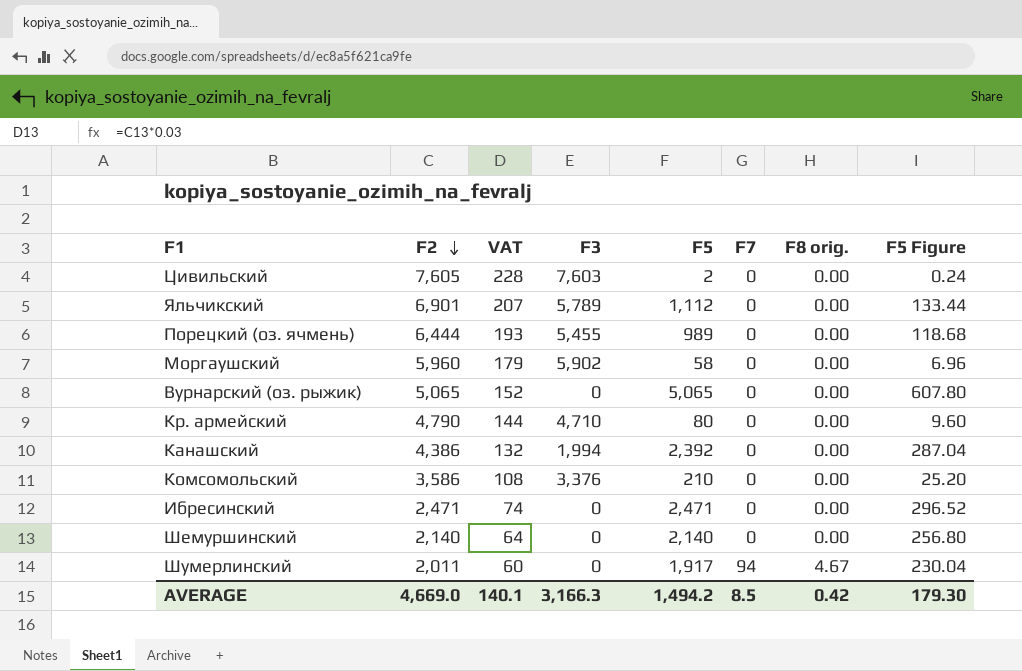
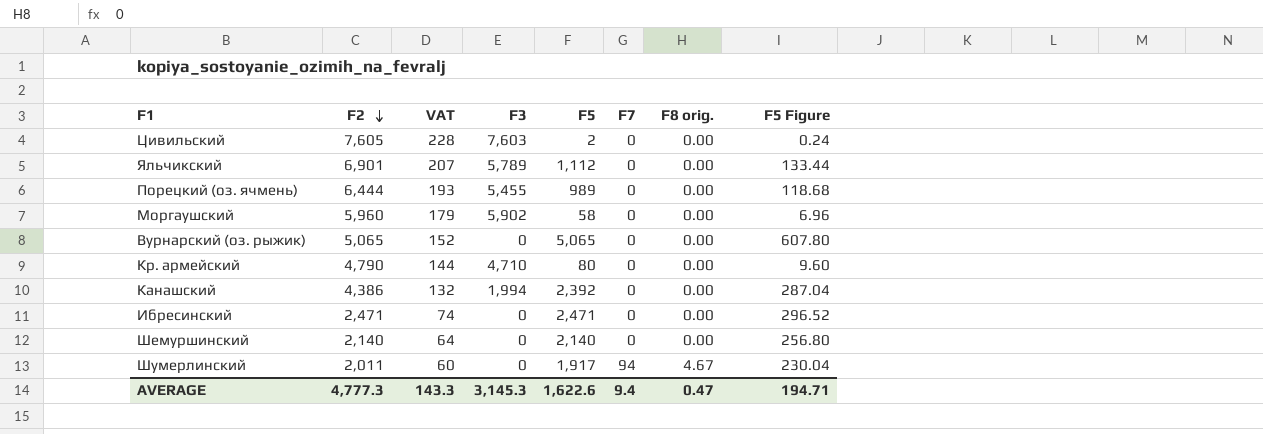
row Комсомольский: 3,586 | 108 | 3,376 | 210 | 0 | 0.00 | 25.20 -> none
AVERAGE | F2: 4,669.0 -> 4,777.3
AVERAGE | VAT: 140.1 -> 143.3
AVERAGE | F3: 3,166.3 -> 3,145.3
AVERAGE | F5: 1,494.2 -> 1,622.6
AVERAGE | F7: 8.5 -> 9.4
AVERAGE | F8 orig.: 0.42 -> 0.47
AVERAGE | F5 Figure: 179.30 -> 194.71

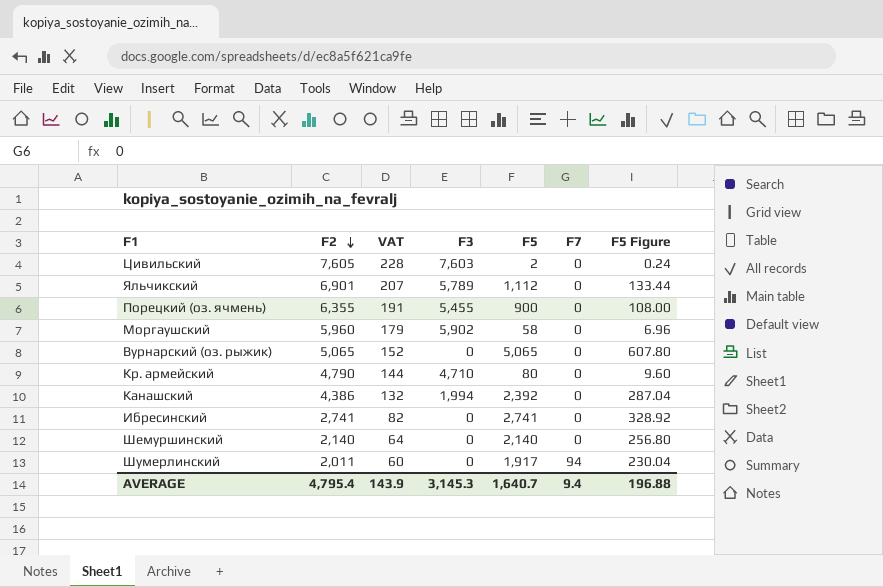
column F8 orig. | position: 7 -> none
Порецкий (оз. ячмень) | F2: 6,444 -> 6,355
Порецкий (оз. ячмень) | VAT: 193 -> 191
Порецкий (оз. ячмень) | F5: 989 -> 900
Порецкий (оз. ячмень) | F5 Figure: 118.68 -> 108.00
Ибресинский | F2: 2,471 -> 2,741
Ибресинский | VAT: 74 -> 82
Ибресинский | F5: 2,471 -> 2,741
Ибресинский | F5 Figure: 296.52 -> 328.92
AVERAGE | F2: 4,777.3 -> 4,795.4
AVERAGE | VAT: 143.3 -> 143.9
AVERAGE | F5: 1,622.6 -> 1,640.7
AVERAGE | F5 Figure: 194.71 -> 196.88

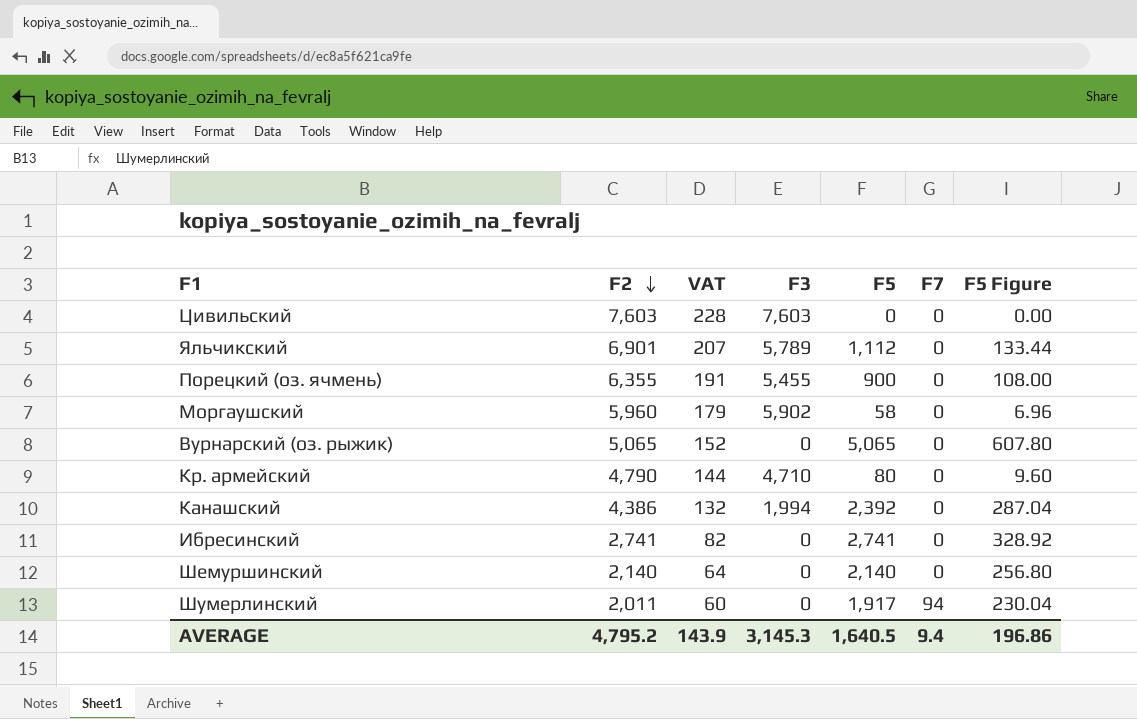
Цивильский | F2: 7,605 -> 7,603
Цивильский | F5: 2 -> 0
Цивильский | F5 Figure: 0.24 -> 0.00
AVERAGE | F2: 4,795.4 -> 4,795.2
AVERAGE | F5: 1,640.7 -> 1,640.5
AVERAGE | F5 Figure: 196.88 -> 196.86

